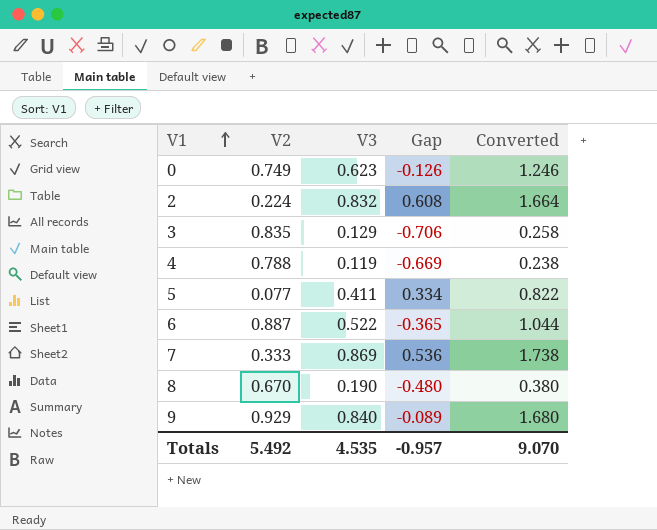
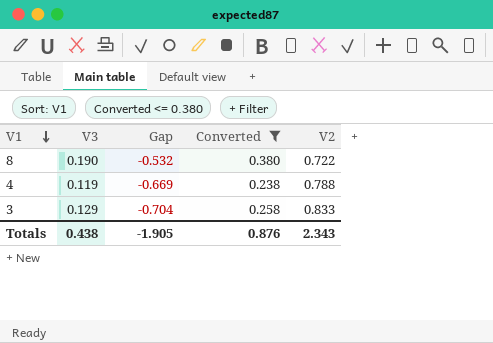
filter: none -> Converted <= 0.380
row order: V1 ascending -> V1 descending
column V2 | position: 2 -> 5
8 | Gap: -0.480 -> -0.532
8 | V2: 0.670 -> 0.722
3 | Gap: -0.706 -> -0.704
3 | V2: 0.835 -> 0.833
Totals | V3: 4.535 -> 0.438
Totals | Gap: -0.957 -> -1.905
Totals | Converted: 9.070 -> 0.876
Totals | V2: 5.492 -> 2.343

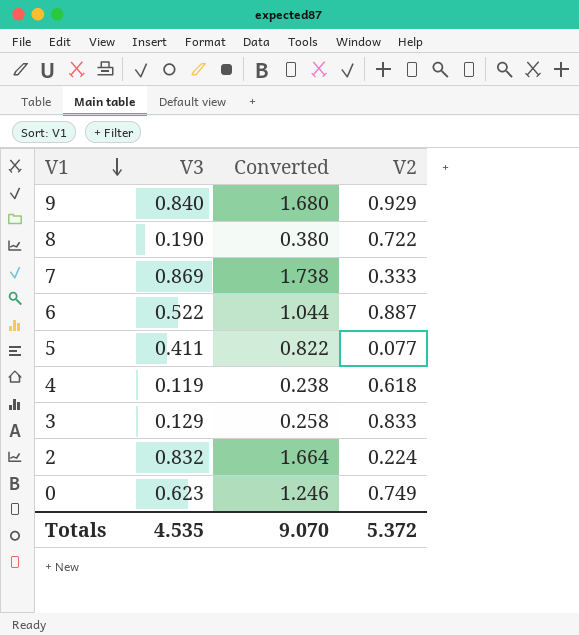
filter: Converted <= 0.380 -> none
column Gap | formula: [V3] - [V2] -> none
4 | V2: 0.788 -> 0.618
Totals | V3: 0.438 -> 4.535
Totals | Converted: 0.876 -> 9.070
Totals | V2: 2.343 -> 5.372

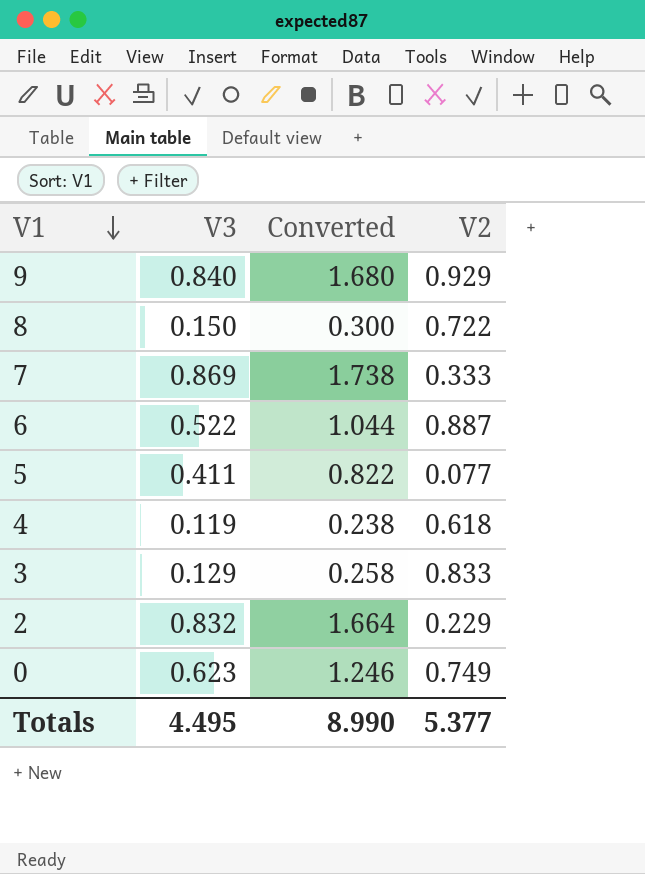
8 | V3: 0.190 -> 0.150
8 | Converted: 0.380 -> 0.300
2 | V2: 0.224 -> 0.229
Totals | V3: 4.535 -> 4.495
Totals | Converted: 9.070 -> 8.990
Totals | V2: 5.372 -> 5.377

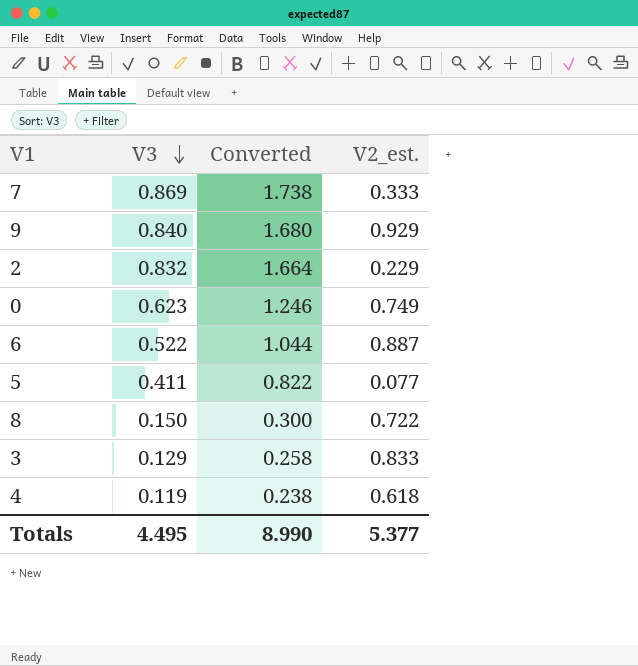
row order: V1 descending -> V3 descending
column name: V2 -> V2_est.

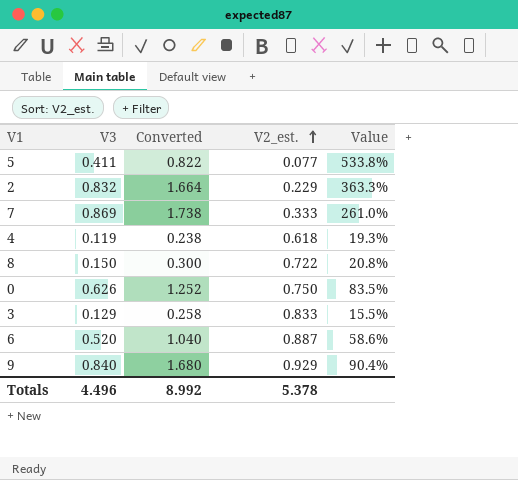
row order: V3 descending -> V2_est. ascending
column Value | formula: none -> [V3] / [V2_est.]
0 | V3: 0.623 -> 0.626
0 | Converted: 1.246 -> 1.252
0 | V2_est.: 0.749 -> 0.750
6 | V3: 0.522 -> 0.520
6 | Converted: 1.044 -> 1.040
Totals | V3: 4.495 -> 4.496
Totals | Converted: 8.990 -> 8.992
Totals | V2_est.: 5.377 -> 5.378

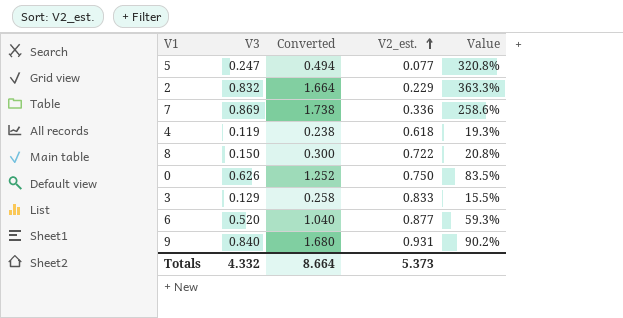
5 | V3: 0.411 -> 0.247
5 | Converted: 0.822 -> 0.494
5 | Value: 533.8% -> 320.8%
7 | V2_est.: 0.333 -> 0.336
7 | Value: 261.0% -> 258.6%
6 | V2_est.: 0.887 -> 0.877
6 | Value: 58.6% -> 59.3%
9 | V2_est.: 0.929 -> 0.931
9 | Value: 90.4% -> 90.2%
Totals | V3: 4.496 -> 4.332
Totals | Converted: 8.992 -> 8.664
Totals | V2_est.: 5.378 -> 5.373

